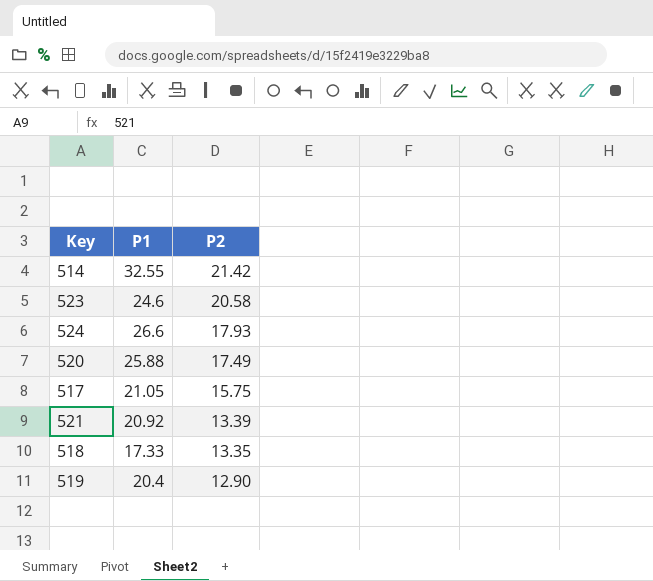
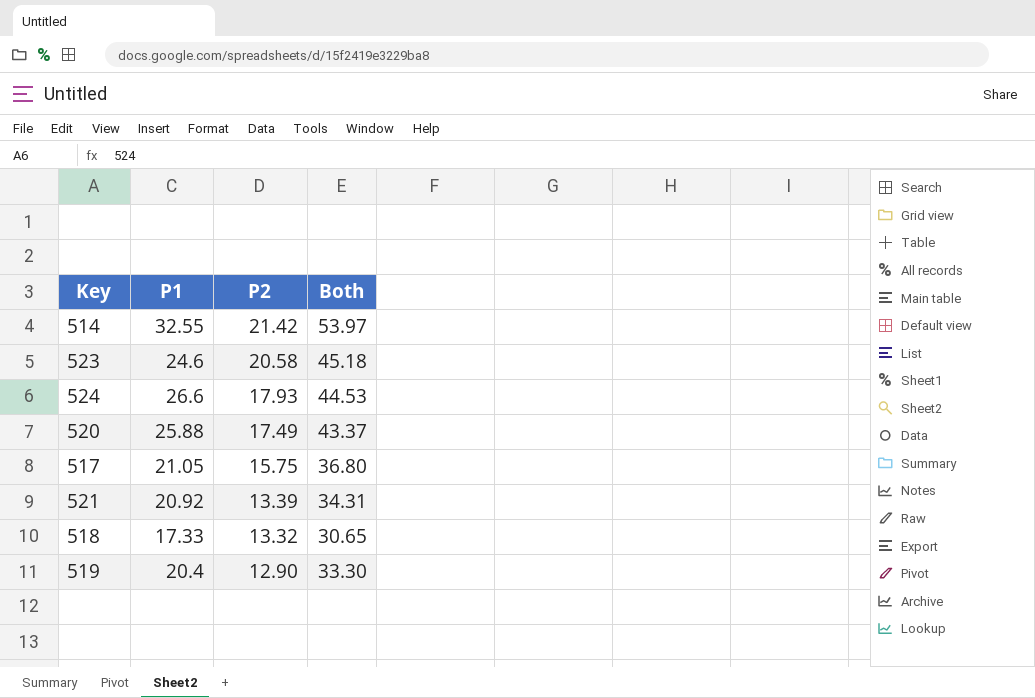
column Both | formula: none -> [P1] + [P2]
518 | P2: 13.35 -> 13.32

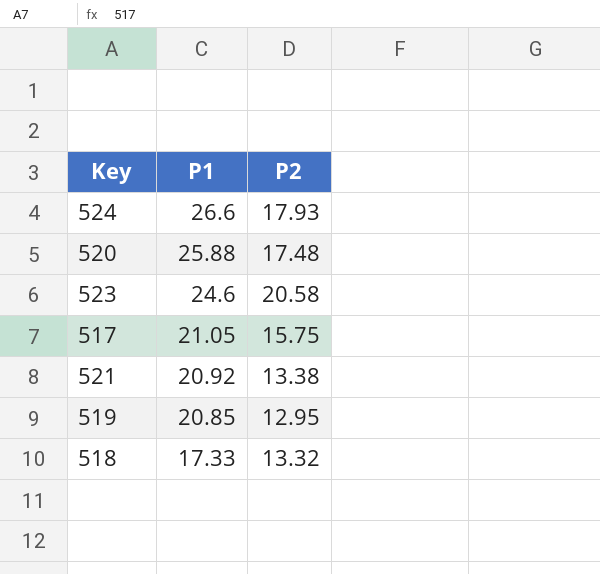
row order: P2 descending -> P1 descending
column Both | formula: [P1] + [P2] -> none
row 514: 32.55 | 21.42 | 53.97 -> none
520 | P2: 17.49 -> 17.48
521 | P2: 13.39 -> 13.38
519 | P1: 20.4 -> 20.85
519 | P2: 12.90 -> 12.95

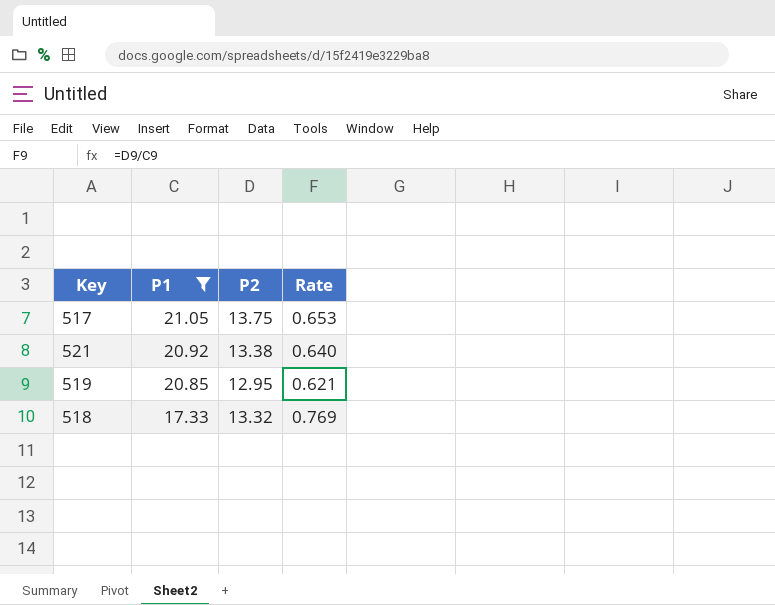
filter: none -> P1 <= 21.05
column Rate | formula: none -> [P2] / [P1]
517 | P2: 15.75 -> 13.75

